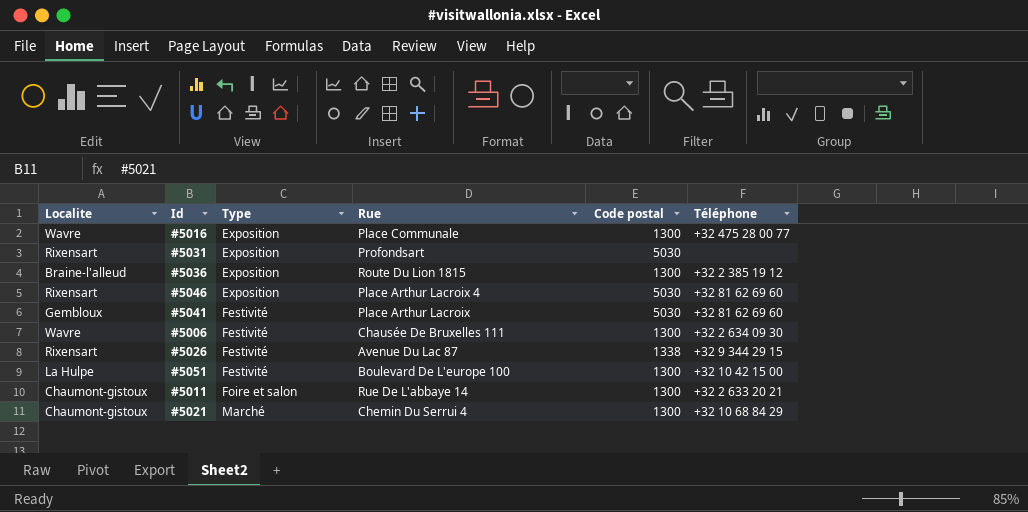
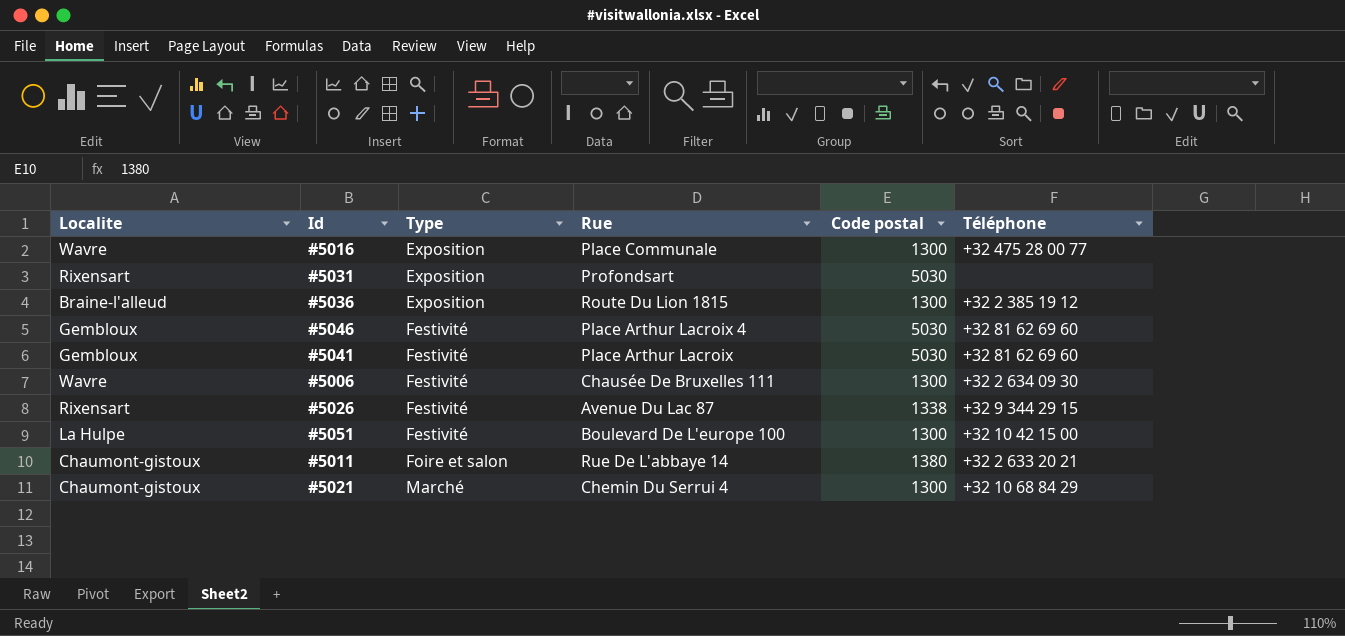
#5046 | Localite: Rixensart -> Gembloux
#5046 | Type: Exposition -> Festivité
#5011 | Code postal: 1300 -> 1380

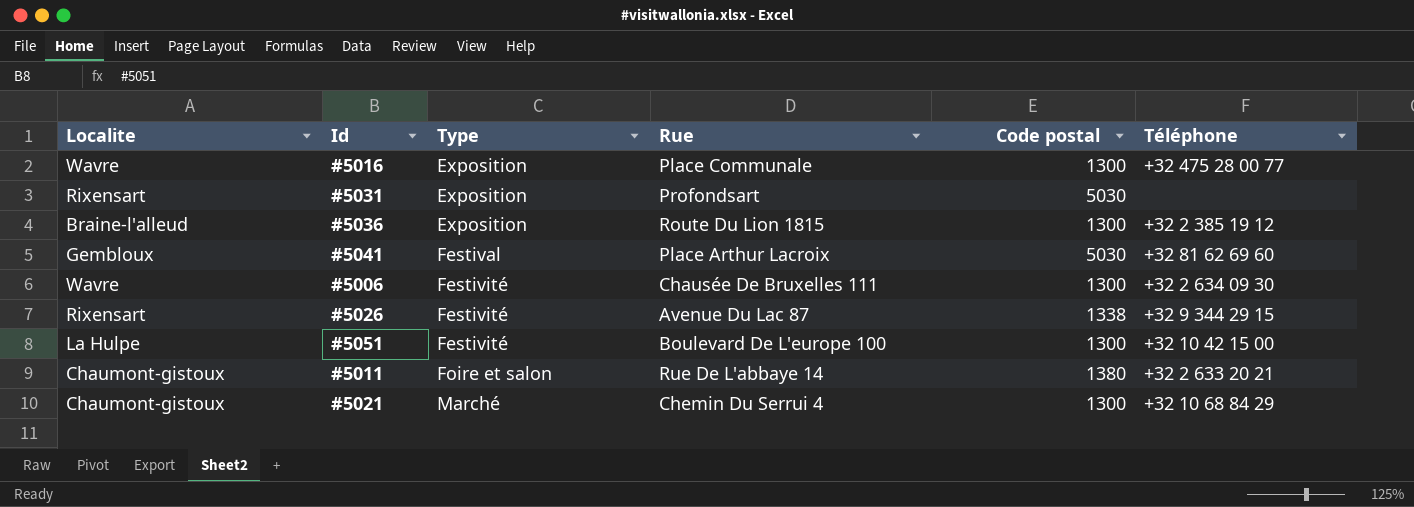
row #5046: Gembloux | Festivité | Place Arthur Lacroix 4 | 5030 | +32 81 62 69 60 -> none
#5041 | Type: Festivité -> Festival

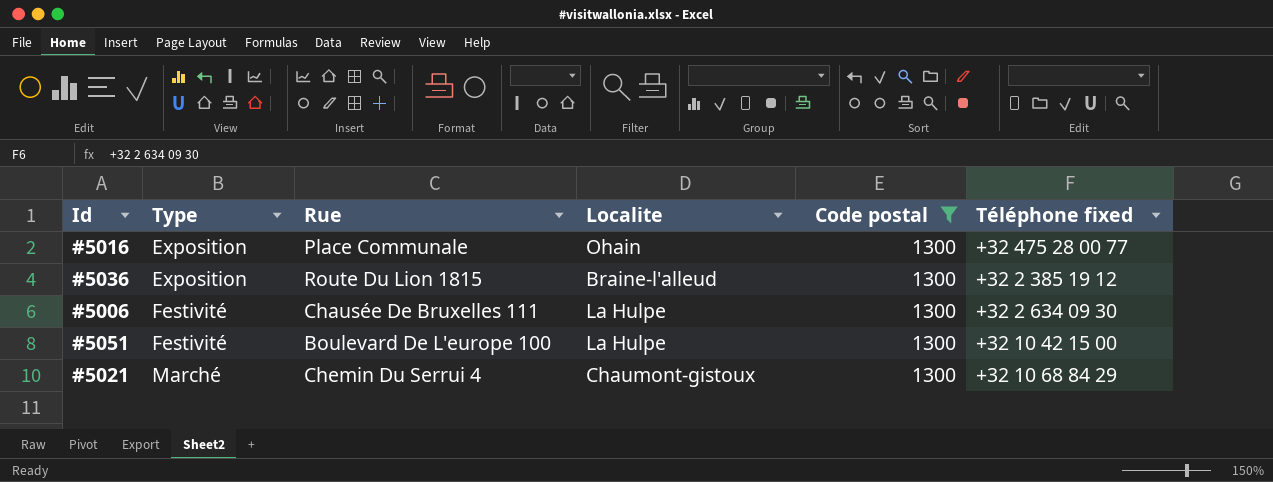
filter: none -> Code postal = 1300
column Localite | position: 1 -> 4
column name: Téléphone -> Téléphone fixed
#5016 | Localite: Wavre -> Ohain
#5006 | Localite: Wavre -> La Hulpe

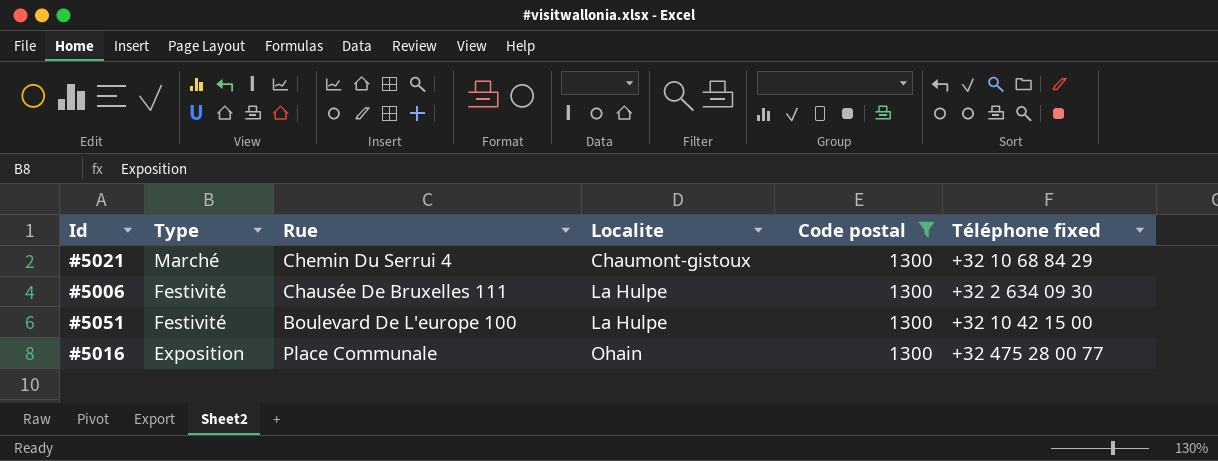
row order: Type ascending -> Type descending
row #5036: Exposition | Route Du Lion 1815 | Braine-l'alleud | 1300 | +32 2 385 19 12 -> none

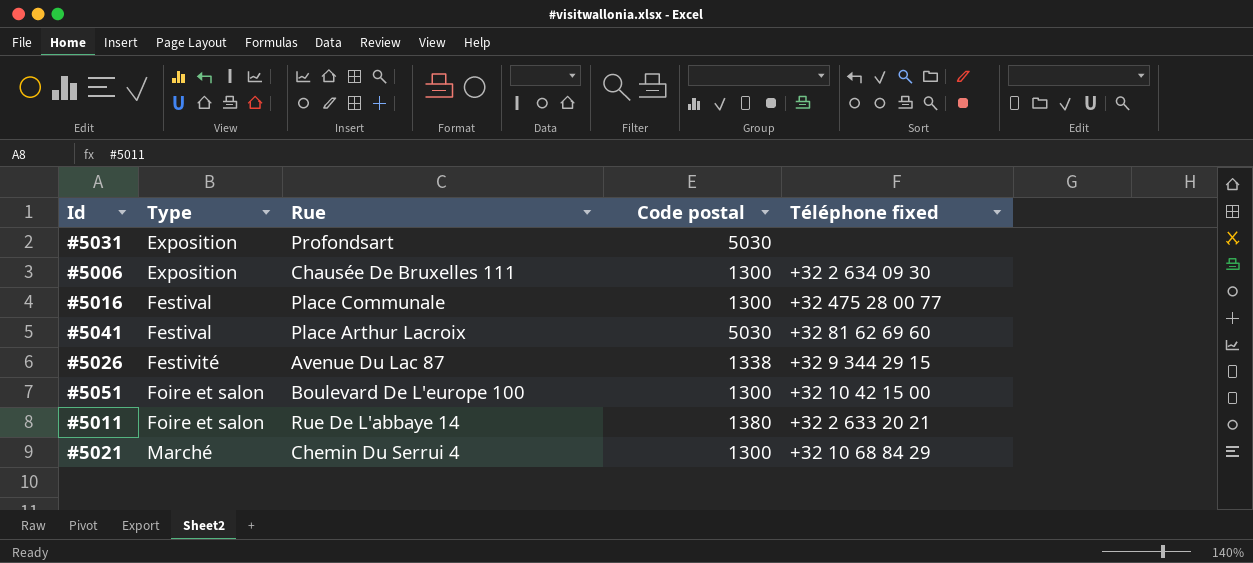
filter: Code postal = 1300 -> none
row order: Type descending -> Type ascending
column Localite | position: 4 -> none
#5006 | Type: Festivité -> Exposition
#5016 | Type: Exposition -> Festival
#5051 | Type: Festivité -> Foire et salon

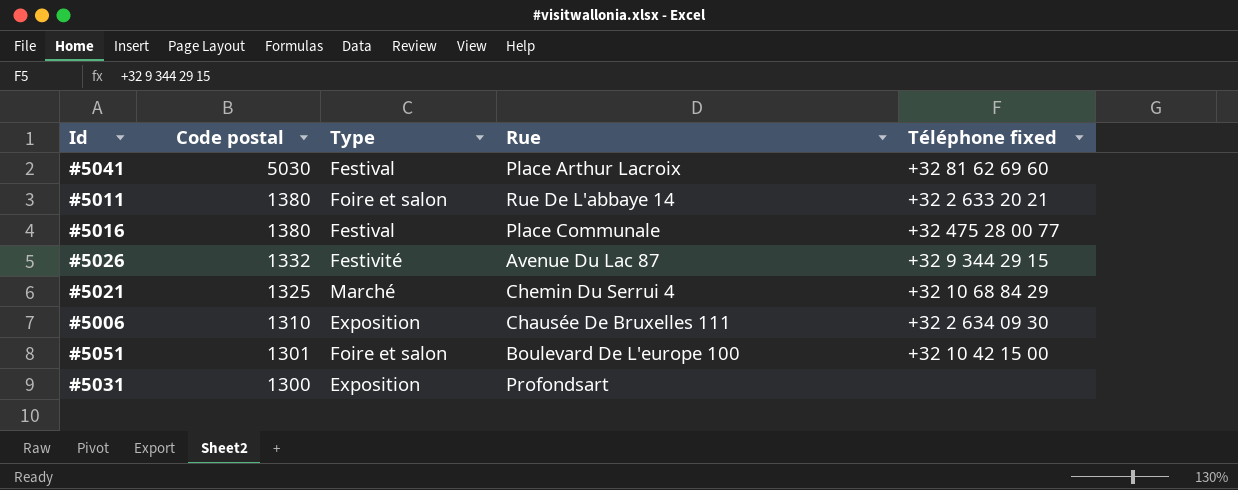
row order: Type ascending -> Code postal descending
column Code postal | position: 4 -> 2
#5016 | Code postal: 1300 -> 1380
#5026 | Code postal: 1338 -> 1332
#5021 | Code postal: 1300 -> 1325
#5006 | Code postal: 1300 -> 1310
#5051 | Code postal: 1300 -> 1301
#5031 | Code postal: 5030 -> 1300

